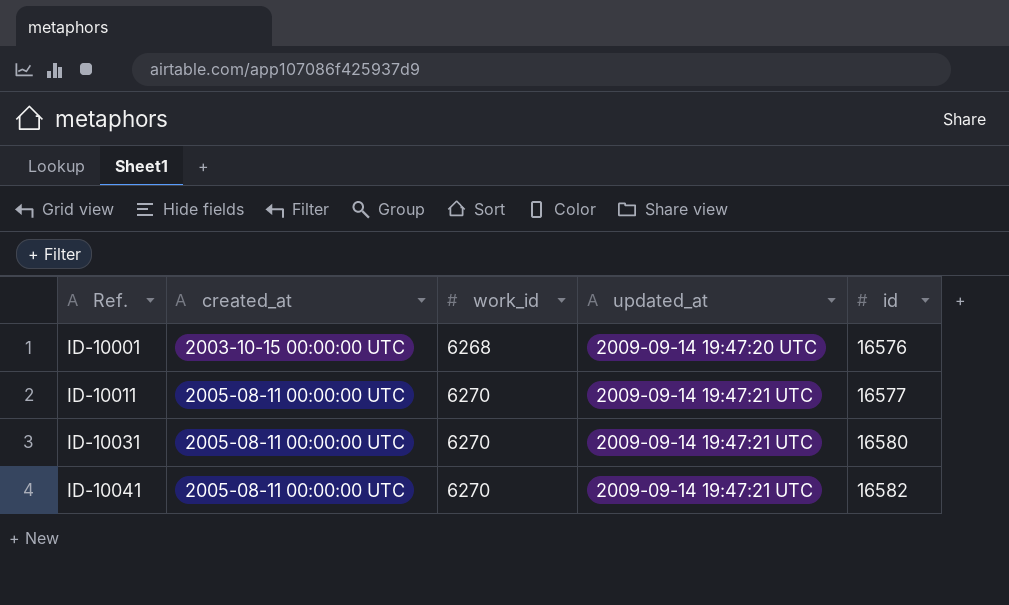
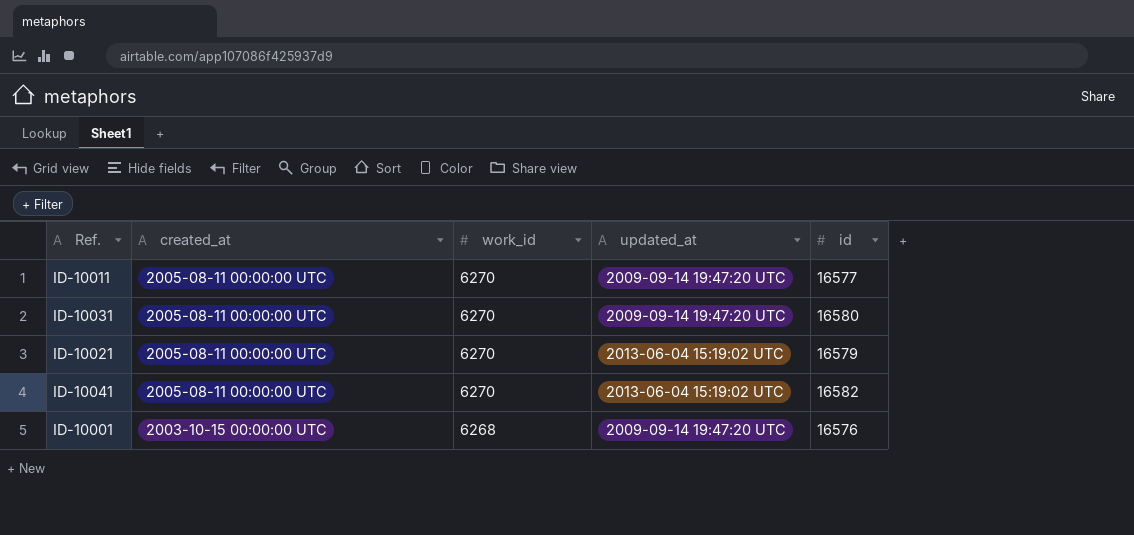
row order: Ref. ascending -> created_at descending
ID-10011 | updated_at: 2009-09-14 19:47:21 UTC -> 2009-09-14 19:47:20 UTC
ID-10031 | updated_at: 2009-09-14 19:47:21 UTC -> 2009-09-14 19:47:20 UTC
row ID-10021: none -> 2005-08-11 00:00:00 UTC | 6270 | 2013-06-04 15:19:02 UTC | 16579
ID-10041 | updated_at: 2009-09-14 19:47:21 UTC -> 2013-06-04 15:19:02 UTC

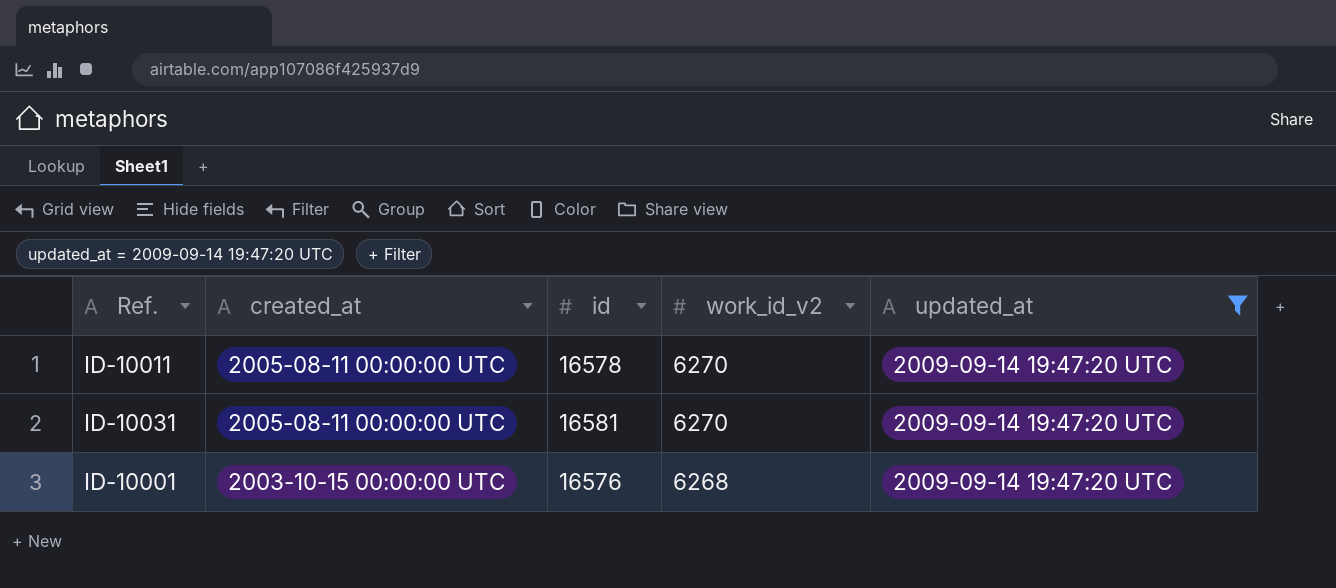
filter: none -> updated_at = 2009-09-14 19:47:20 UTC
column id | position: 5 -> 3
column name: work_id -> work_id_v2
ID-10011 | id: 16577 -> 16578
ID-10031 | id: 16580 -> 16581

